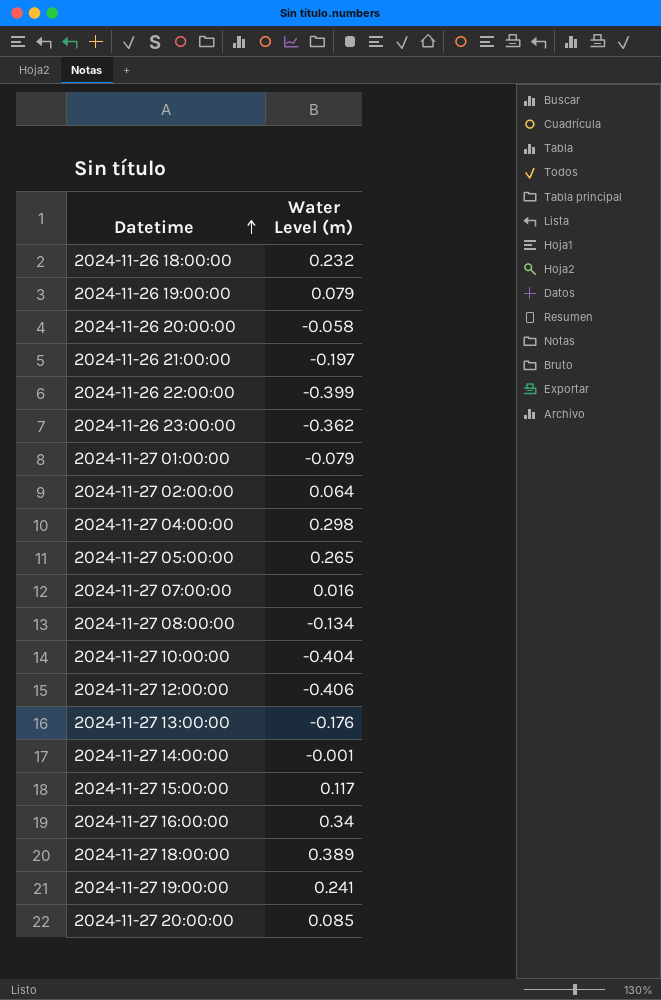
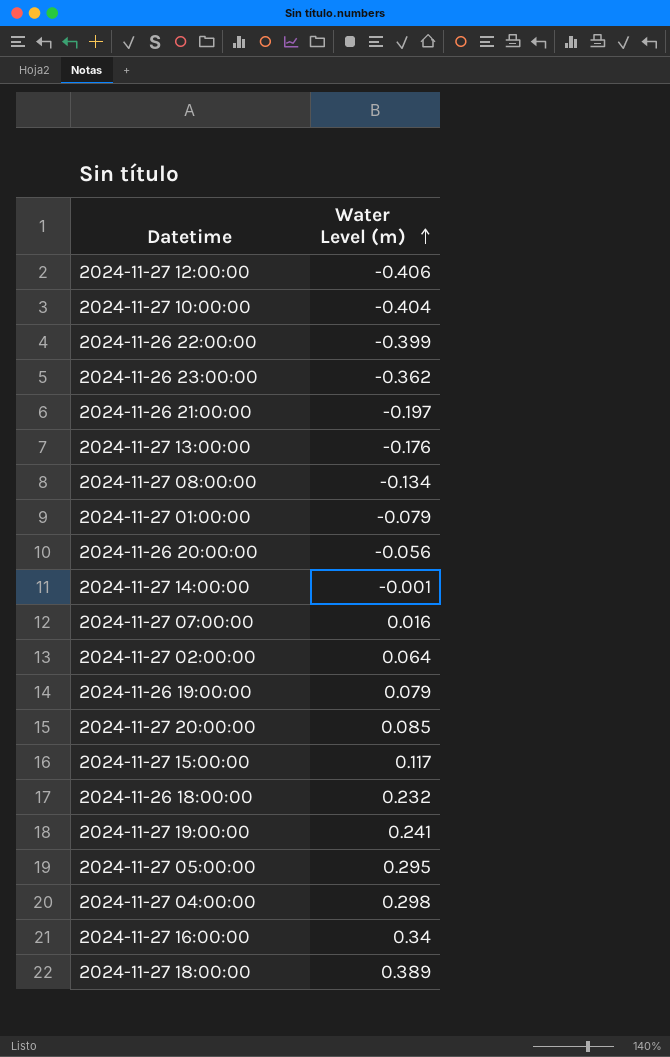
row order: Datetime ascending -> Water Level (m) ascending
2024-11-26 20:00:00 | Water Level (m): -0.058 -> -0.056
2024-11-27 05:00:00 | Water Level (m): 0.265 -> 0.295

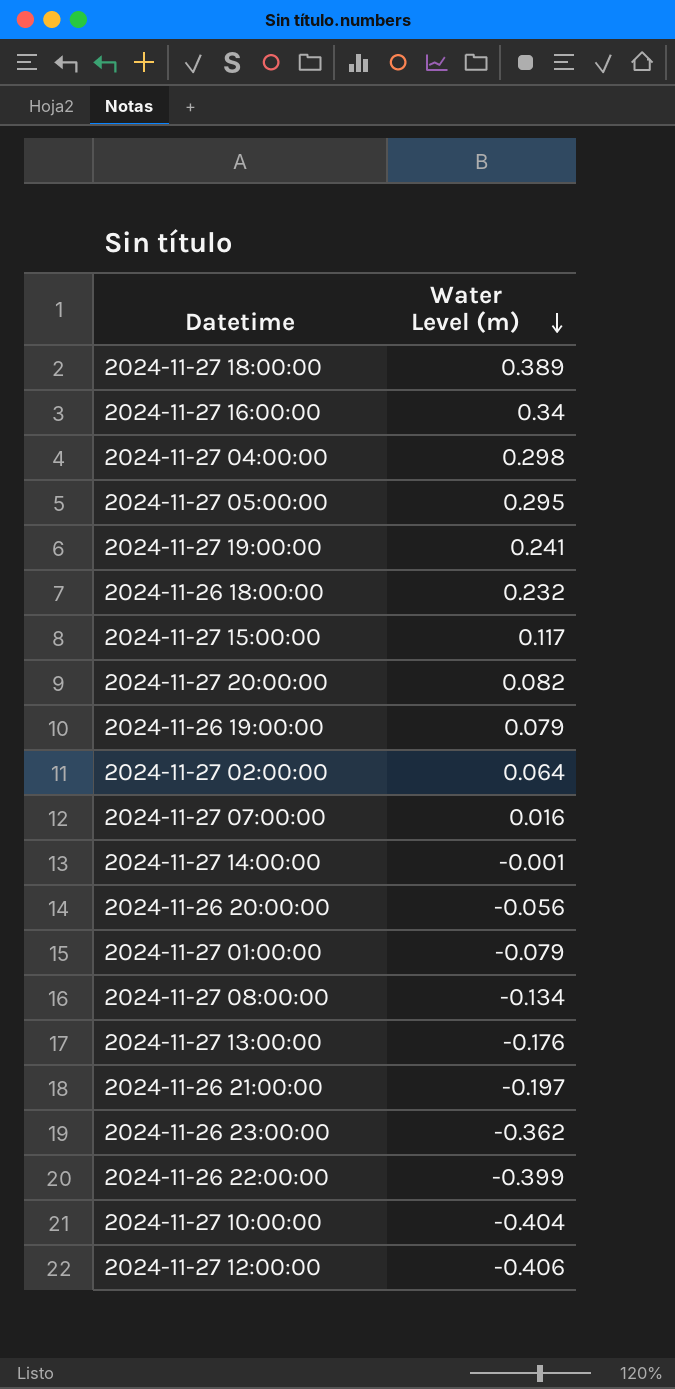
row order: Water Level (m) ascending -> Water Level (m) descending
2024-11-27 20:00:00 | Water Level (m): 0.085 -> 0.082

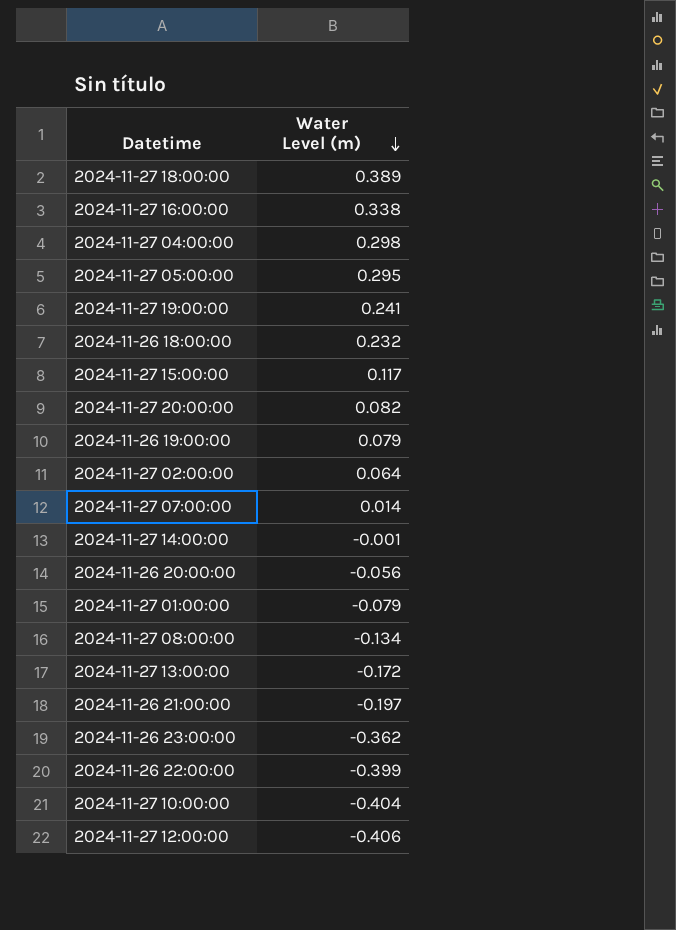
2024-11-27 16:00:00 | Water Level (m): 0.34 -> 0.338
2024-11-27 07:00:00 | Water Level (m): 0.016 -> 0.014
2024-11-27 13:00:00 | Water Level (m): -0.176 -> -0.172

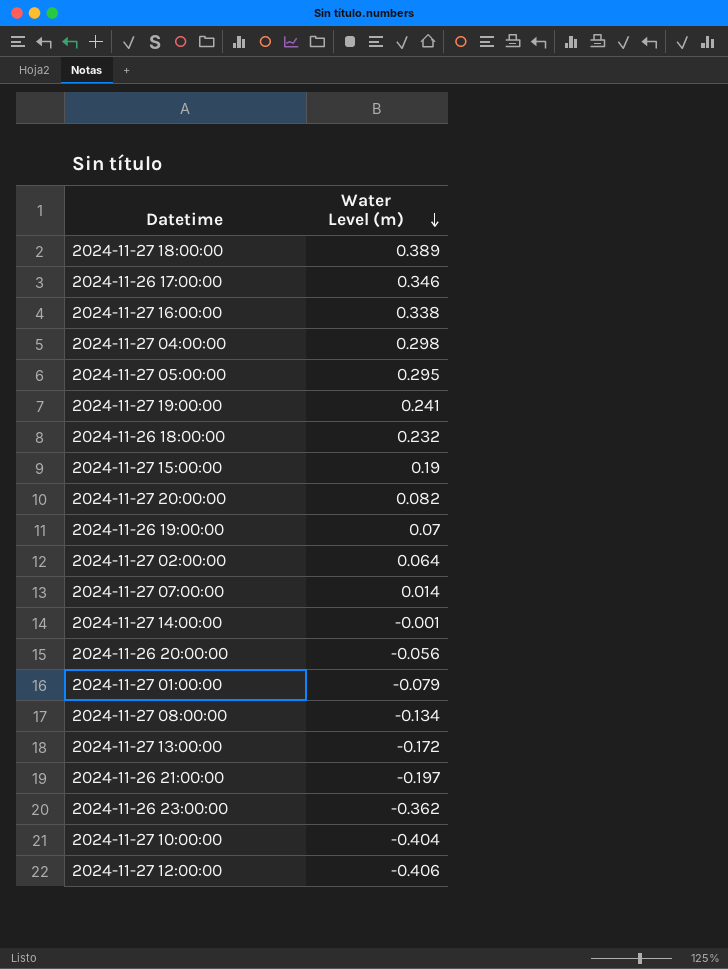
row 2024-11-26 22:00:00: -0.399 -> none
row 2024-11-26 17:00:00: none -> 0.346
2024-11-27 15:00:00 | Water Level (m): 0.117 -> 0.19
2024-11-26 19:00:00 | Water Level (m): 0.079 -> 0.07

